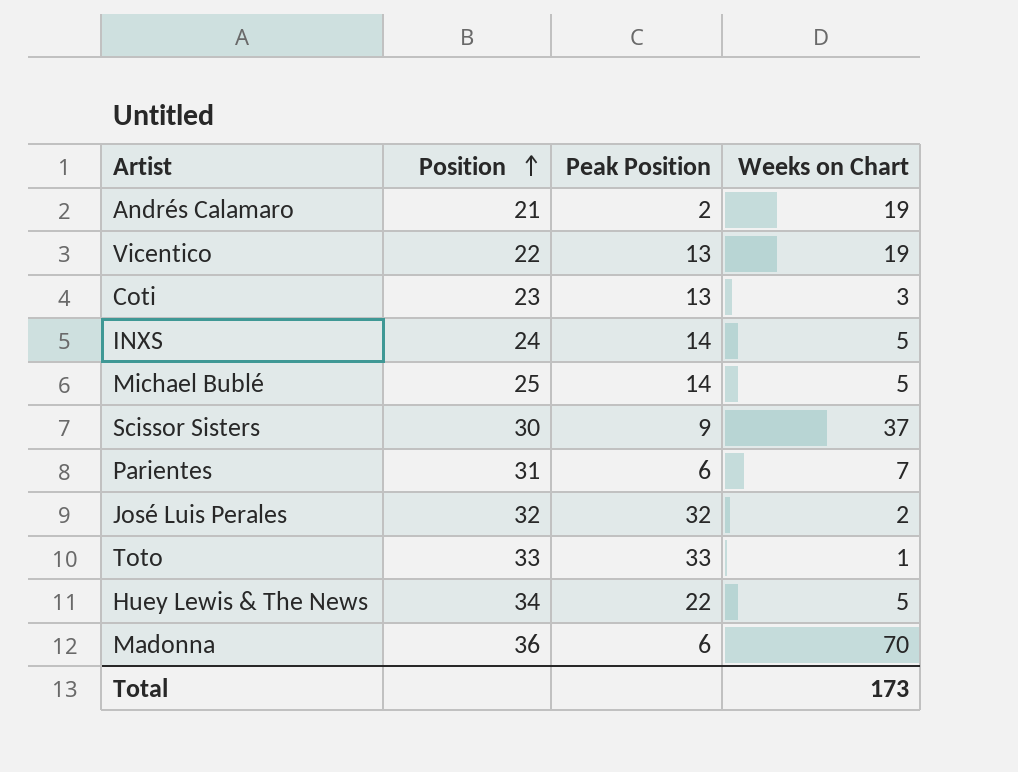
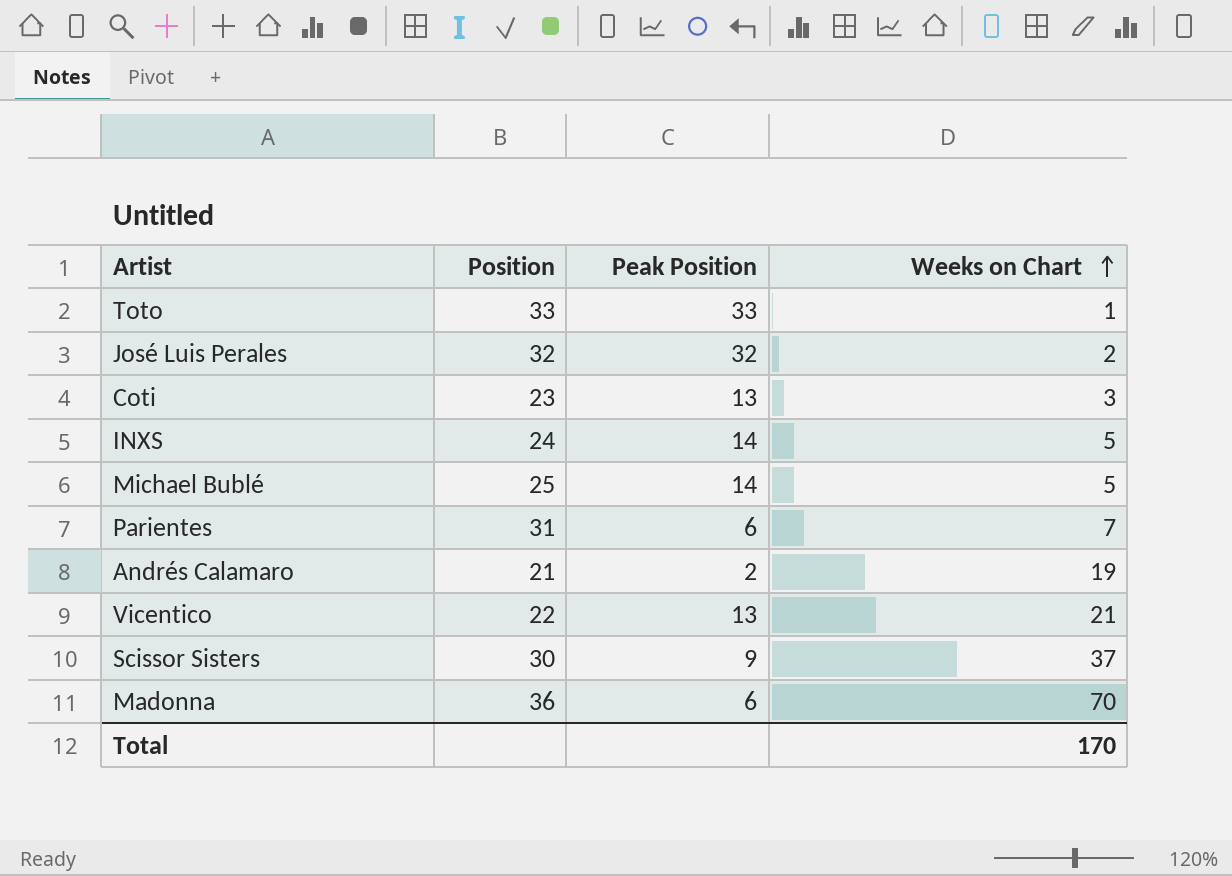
row order: Position ascending -> Weeks on Chart ascending
row Huey Lewis & The News: 34 | 22 | 5 -> none
Vicentico | Weeks on Chart: 19 -> 21
Total | Weeks on Chart: 173 -> 170

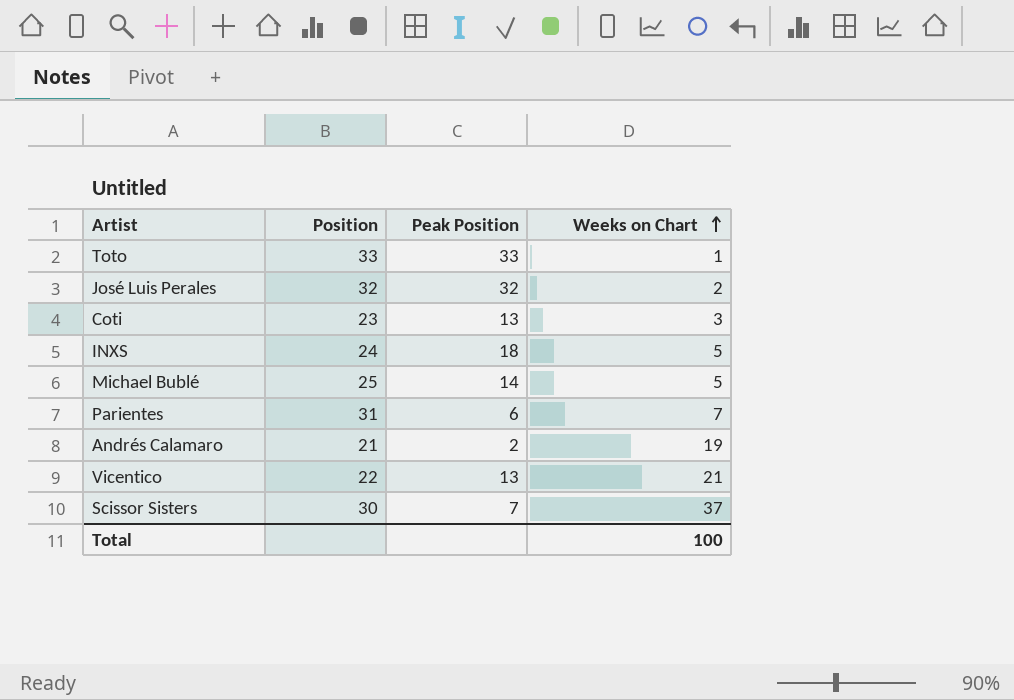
row Madonna: 36 | 6 | 70 -> none
INXS | Peak Position: 14 -> 18
Scissor Sisters | Peak Position: 9 -> 7
Total | Weeks on Chart: 170 -> 100

